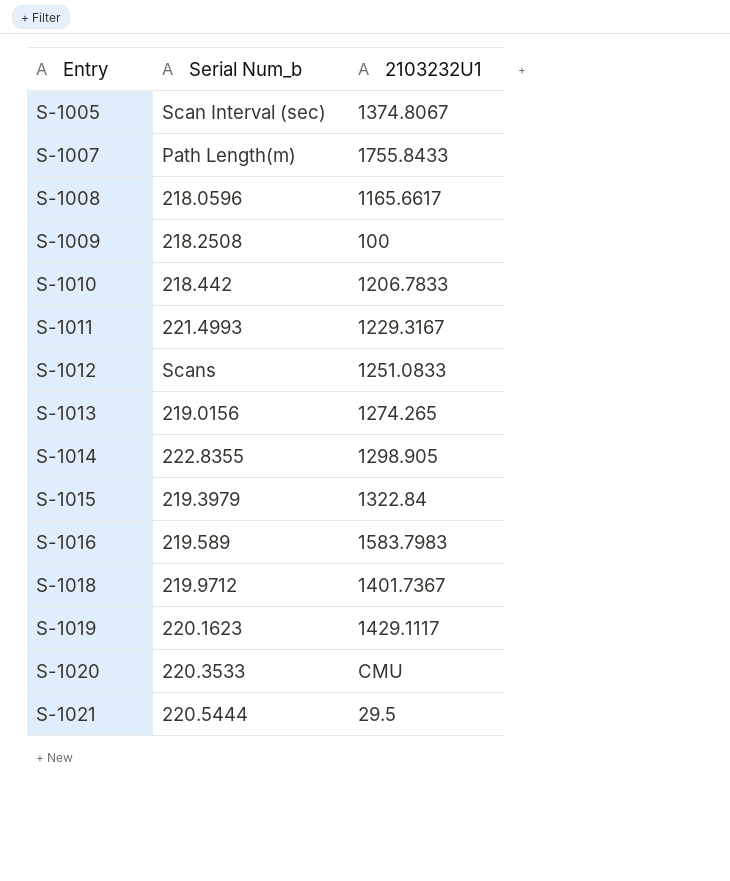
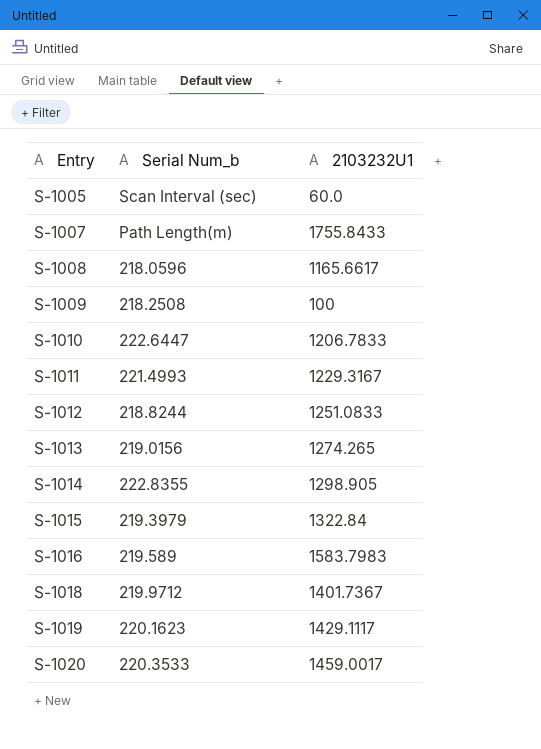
row S-1021: 220.5444 | 29.5 -> none
S-1005 | 2103232U1: 1374.8067 -> 60.0
S-1010 | Serial Num_b: 218.442 -> 222.6447
S-1012 | Serial Num_b: Scans -> 218.8244
S-1020 | 2103232U1: CMU -> 1459.0017

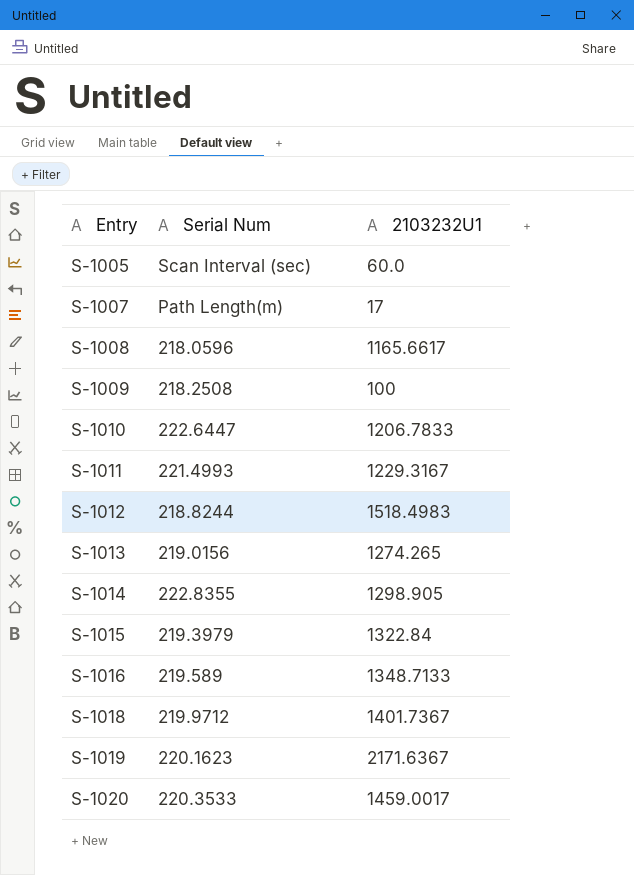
column name: Serial Num_b -> Serial Num
S-1007 | 2103232U1: 1755.8433 -> 17
S-1012 | 2103232U1: 1251.0833 -> 1518.4983
S-1016 | 2103232U1: 1583.7983 -> 1348.7133
S-1019 | 2103232U1: 1429.1117 -> 2171.6367

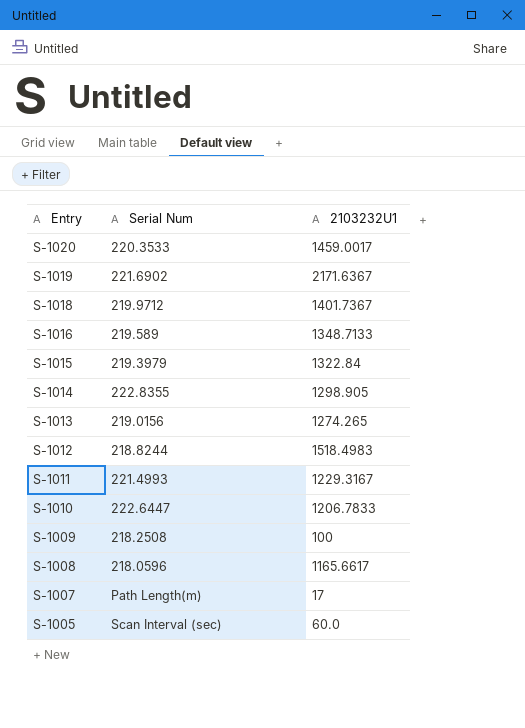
row order: Entry ascending -> Entry descending
S-1019 | Serial Num: 220.1623 -> 221.6902

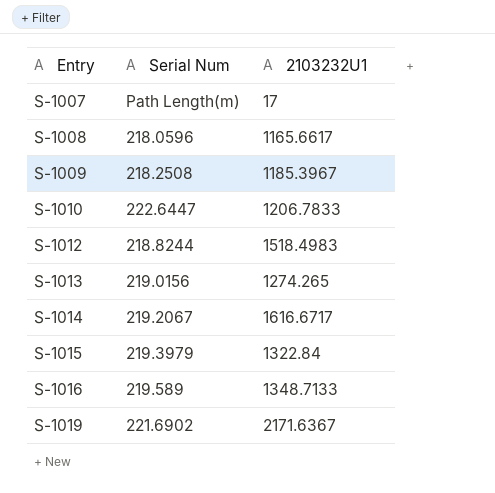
row order: Entry descending -> Entry ascending
row S-1020: 220.3533 | 1459.0017 -> none
row S-1018: 219.9712 | 1401.7367 -> none
row S-1011: 221.4993 | 1229.3167 -> none
row S-1005: Scan Interval (sec) | 60.0 -> none
S-1009 | 2103232U1: 100 -> 1185.3967
S-1014 | Serial Num: 222.8355 -> 219.2067
S-1014 | 2103232U1: 1298.905 -> 1616.6717

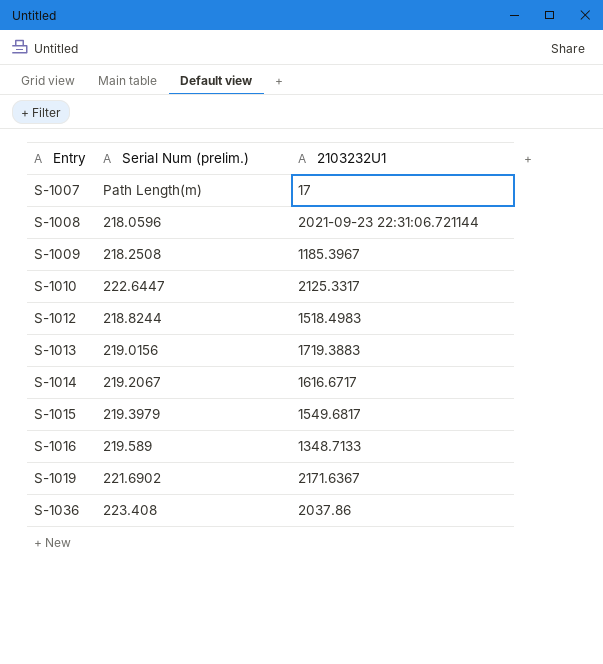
column name: Serial Num -> Serial Num (prelim.)
S-1008 | 2103232U1: 1165.6617 -> 2021-09-23 22:31:06.721144
S-1010 | 2103232U1: 1206.7833 -> 2125.3317
S-1013 | 2103232U1: 1274.265 -> 1719.3883
S-1015 | 2103232U1: 1322.84 -> 1549.6817
row S-1036: none -> 223.408 | 2037.86

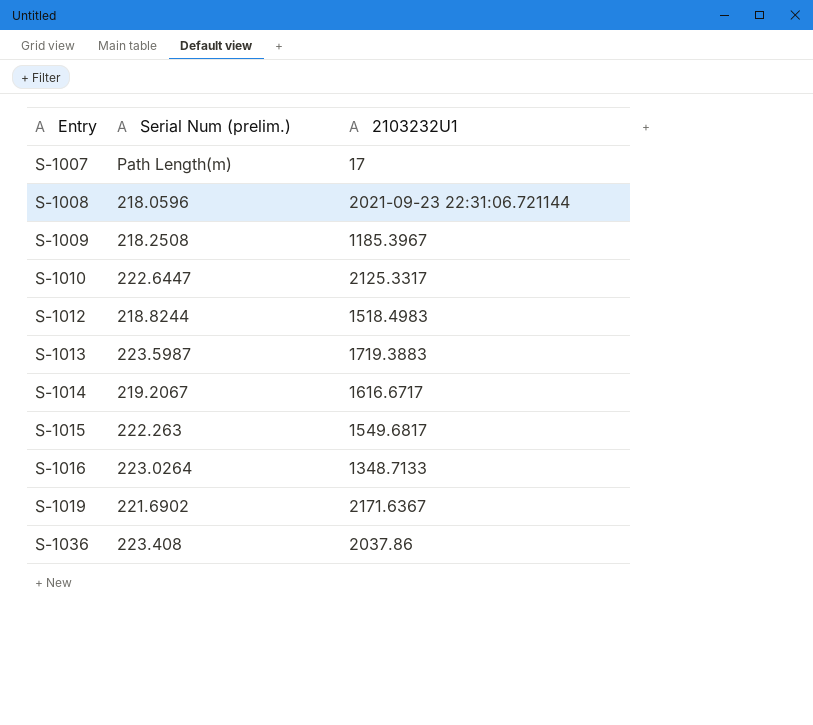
S-1013 | Serial Num (prelim.): 219.0156 -> 223.5987
S-1015 | Serial Num (prelim.): 219.3979 -> 222.263
S-1016 | Serial Num (prelim.): 219.589 -> 223.0264

